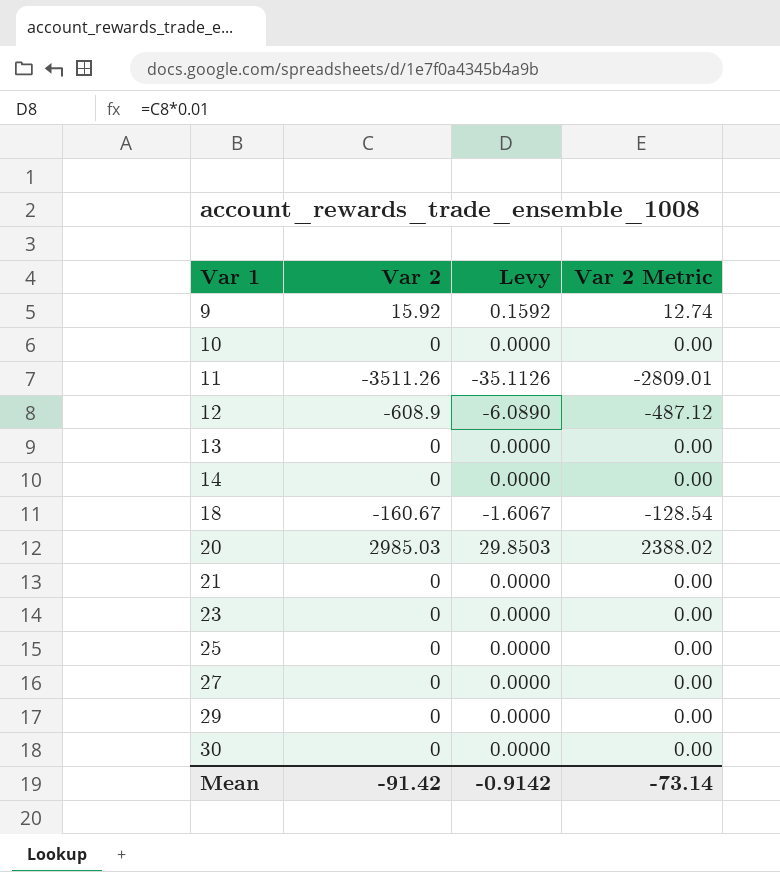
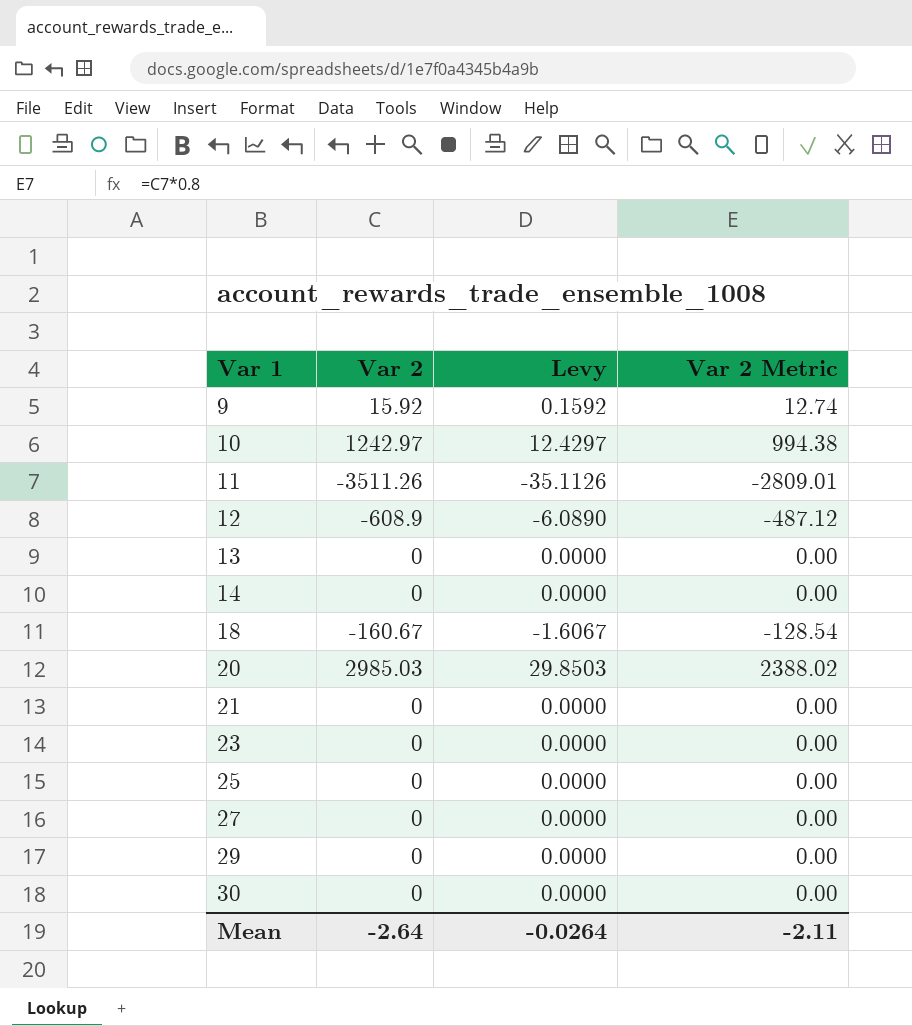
10 | Var 2: 0 -> 1242.97
10 | Levy: 0.0000 -> 12.4297
10 | Var 2 Metric: 0.00 -> 994.38
Mean | Var 2: -91.42 -> -2.64
Mean | Levy: -0.9142 -> -0.0264
Mean | Var 2 Metric: -73.14 -> -2.11

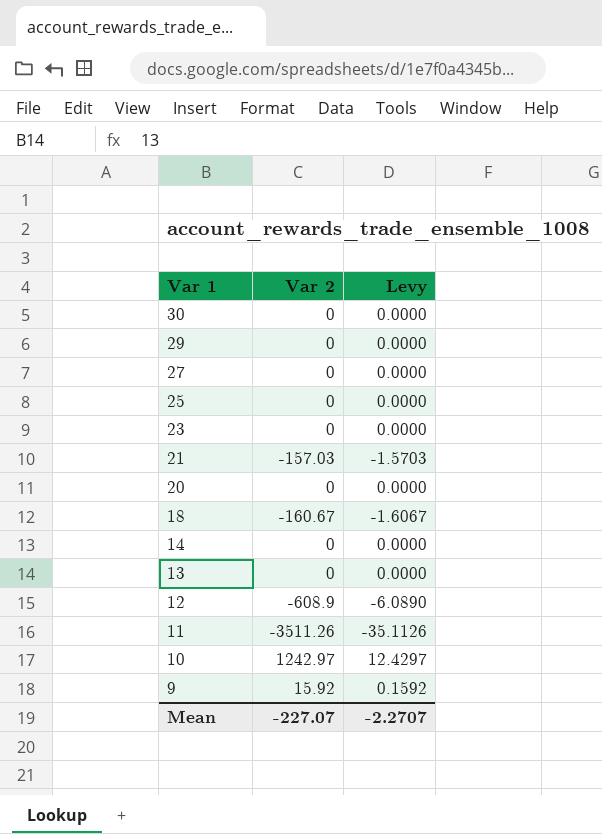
row order: Var 1 ascending -> Var 1 descending
column Var 2 Metric | formula: [Var 2] * 0.8 -> none
21 | Var 2: 0 -> -157.03
21 | Levy: 0.0000 -> -1.5703
20 | Var 2: 2985.03 -> 0
20 | Levy: 29.8503 -> 0.0000
Mean | Var 2: -2.64 -> -227.07
Mean | Levy: -0.0264 -> -2.2707

